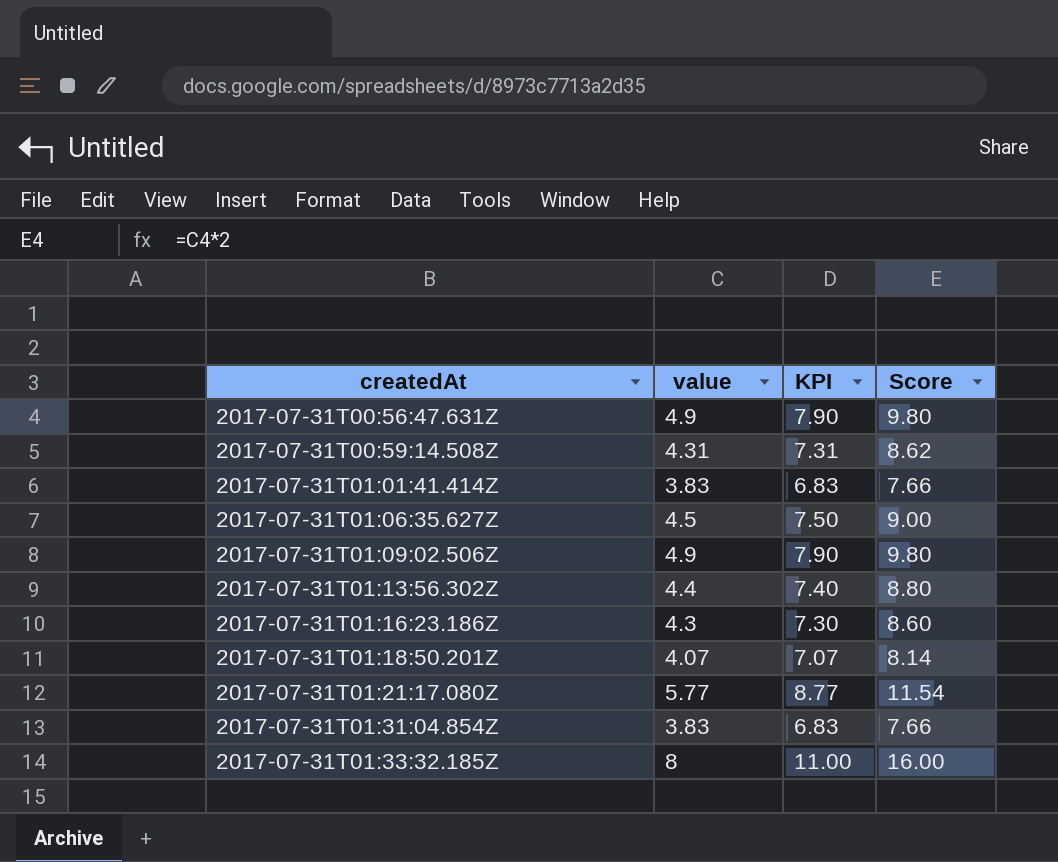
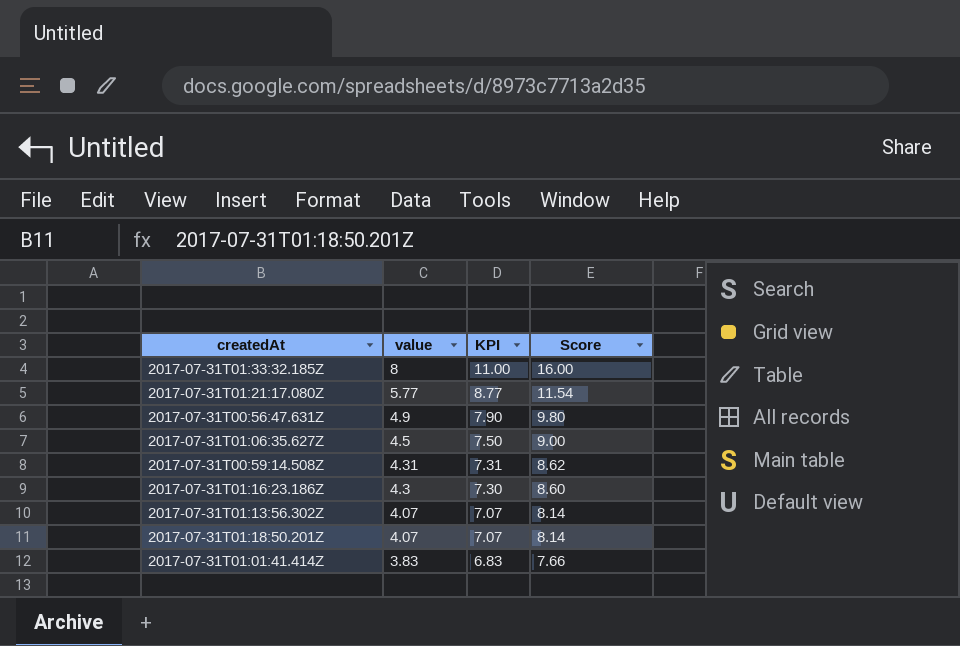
row order: createdAt ascending -> value descending
row 2017-07-31T01:09:02.506Z: 4.9 | 7.90 | 9.80 -> none
row 2017-07-31T01:31:04.854Z: 3.83 | 6.83 | 7.66 -> none
2017-07-31T01:13:56.302Z | value: 4.4 -> 4.07
2017-07-31T01:13:56.302Z | KPI: 7.40 -> 7.07
2017-07-31T01:13:56.302Z | Score: 8.80 -> 8.14

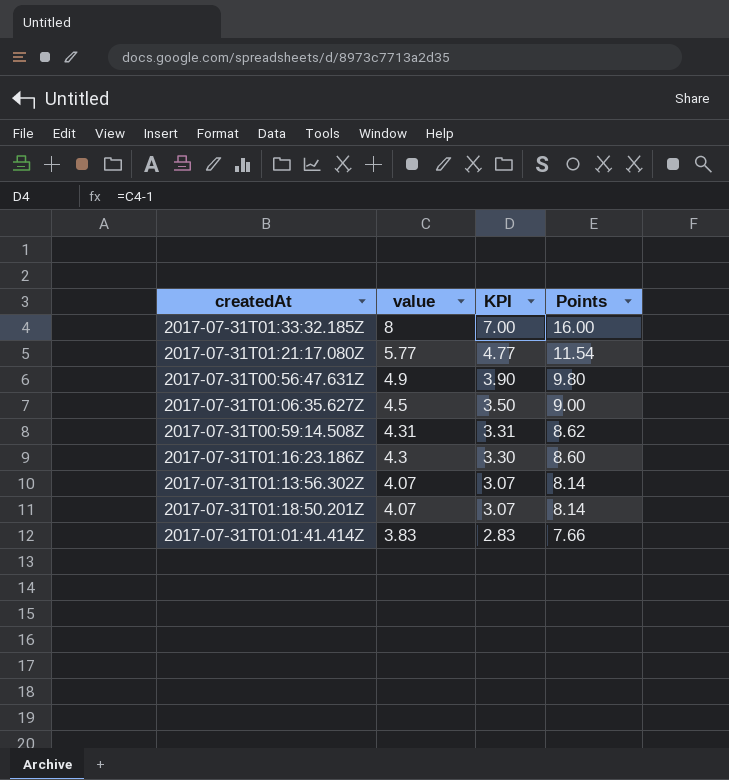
column KPI | formula: [value] + 3 -> [value] - 1
column name: Score -> Points

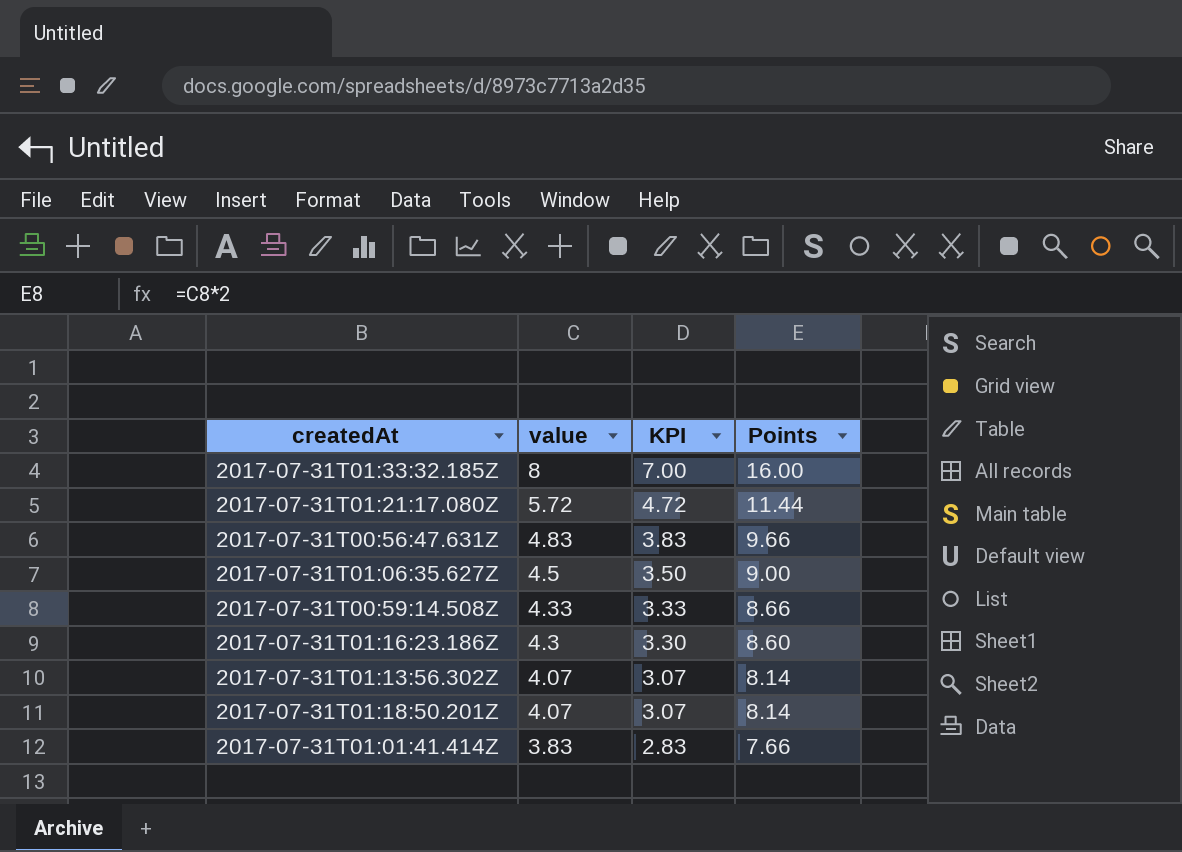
2017-07-31T01:21:17.080Z | value: 5.77 -> 5.72
2017-07-31T01:21:17.080Z | KPI: 4.77 -> 4.72
2017-07-31T01:21:17.080Z | Points: 11.54 -> 11.44
2017-07-31T00:56:47.631Z | value: 4.9 -> 4.83
2017-07-31T00:56:47.631Z | KPI: 3.90 -> 3.83
2017-07-31T00:56:47.631Z | Points: 9.80 -> 9.66
2017-07-31T00:59:14.508Z | value: 4.31 -> 4.33
2017-07-31T00:59:14.508Z | KPI: 3.31 -> 3.33
2017-07-31T00:59:14.508Z | Points: 8.62 -> 8.66

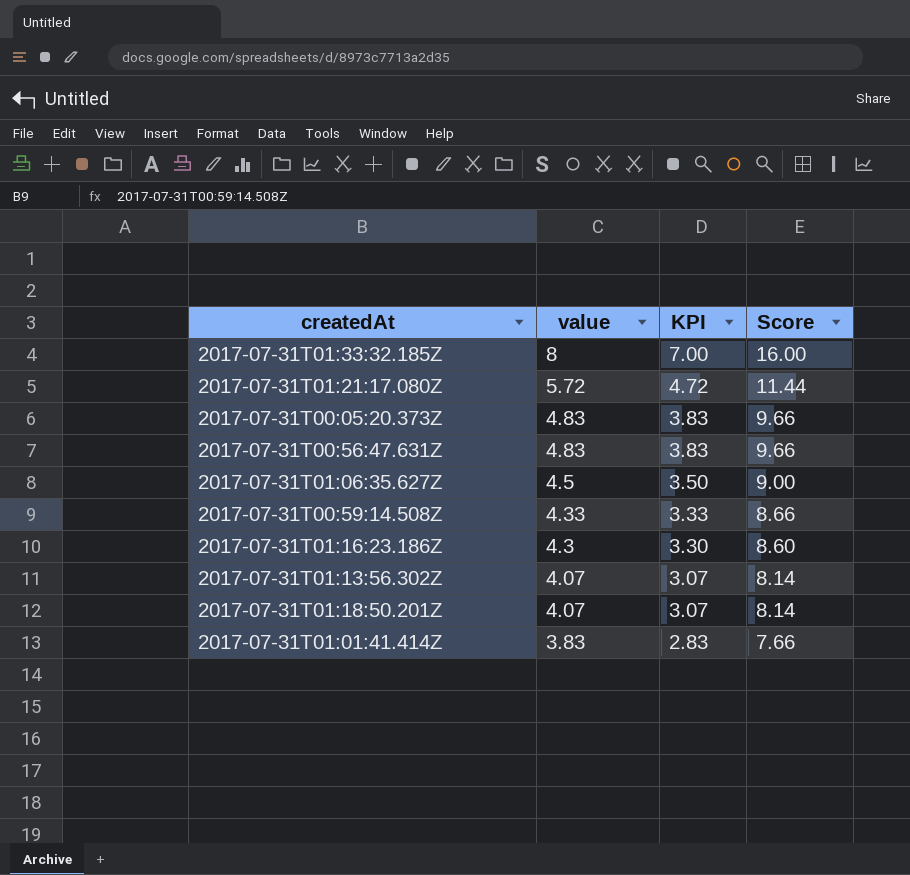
column name: Points -> Score
row 2017-07-31T00:05:20.373Z: none -> 4.83 | 3.83 | 9.66

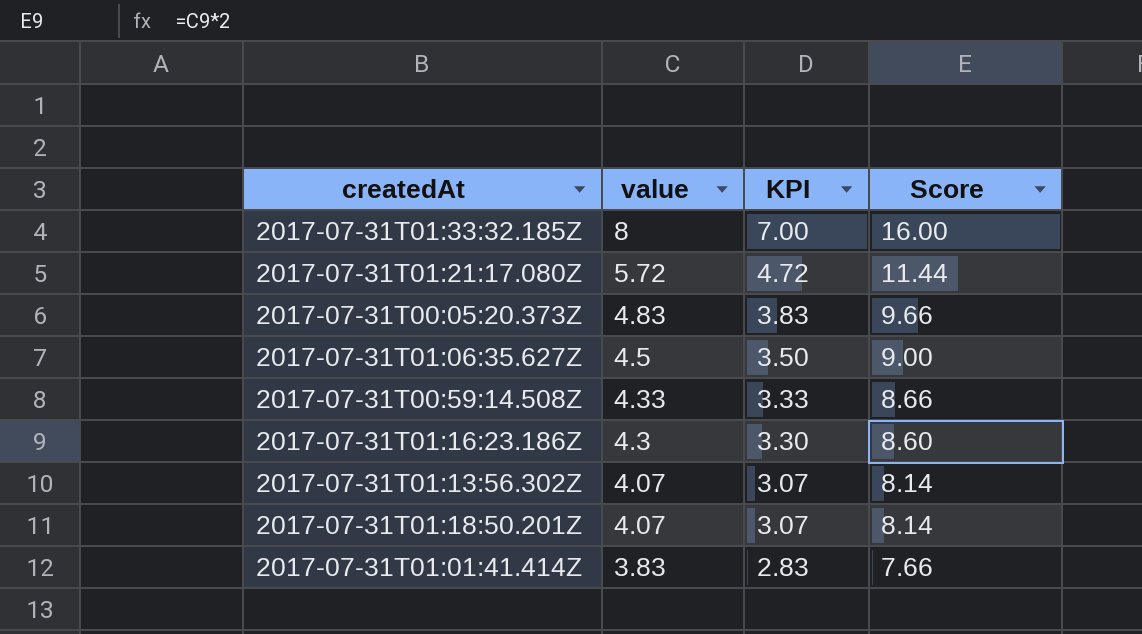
row 2017-07-31T00:56:47.631Z: 4.83 | 3.83 | 9.66 -> none

